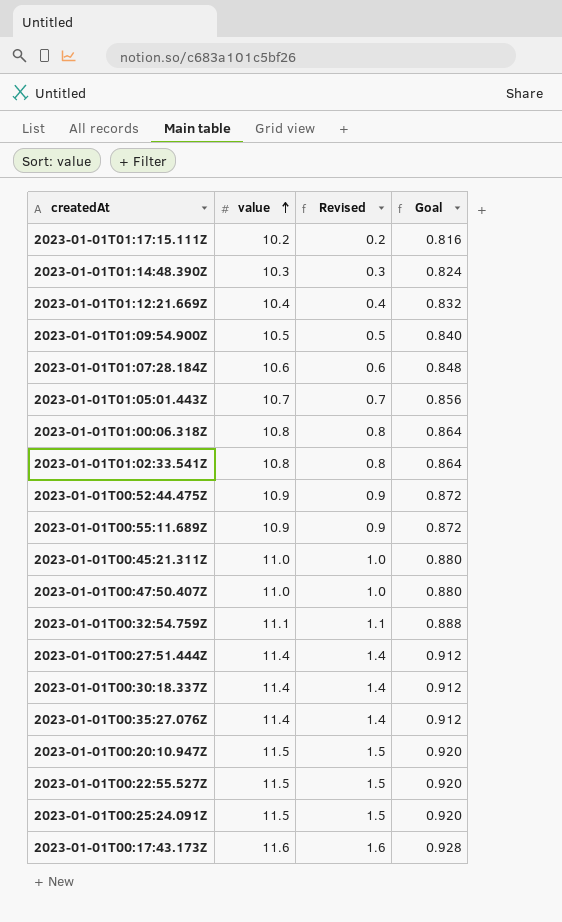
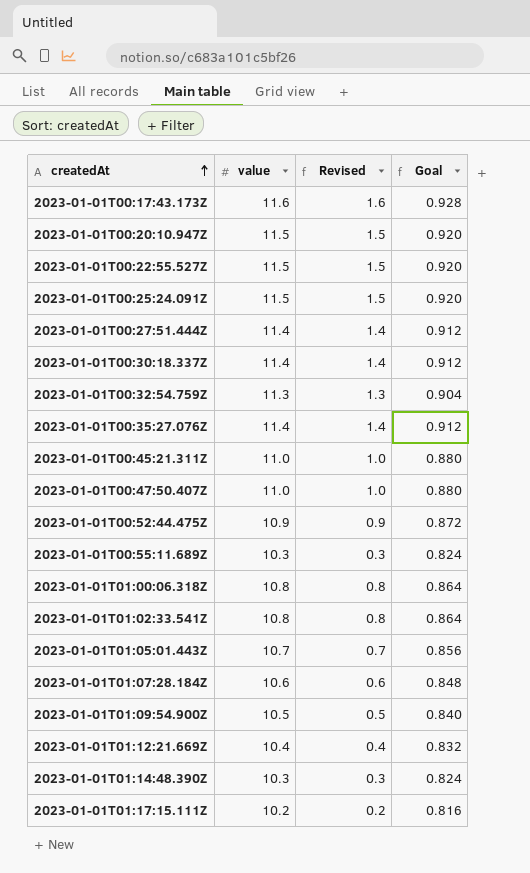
row order: value ascending -> createdAt ascending
2023-01-01T00:32:54.759Z | value: 11.1 -> 11.3
2023-01-01T00:32:54.759Z | Revised: 1.1 -> 1.3
2023-01-01T00:32:54.759Z | Goal: 0.888 -> 0.904
2023-01-01T00:55:11.689Z | value: 10.9 -> 10.3
2023-01-01T00:55:11.689Z | Revised: 0.9 -> 0.3
2023-01-01T00:55:11.689Z | Goal: 0.872 -> 0.824

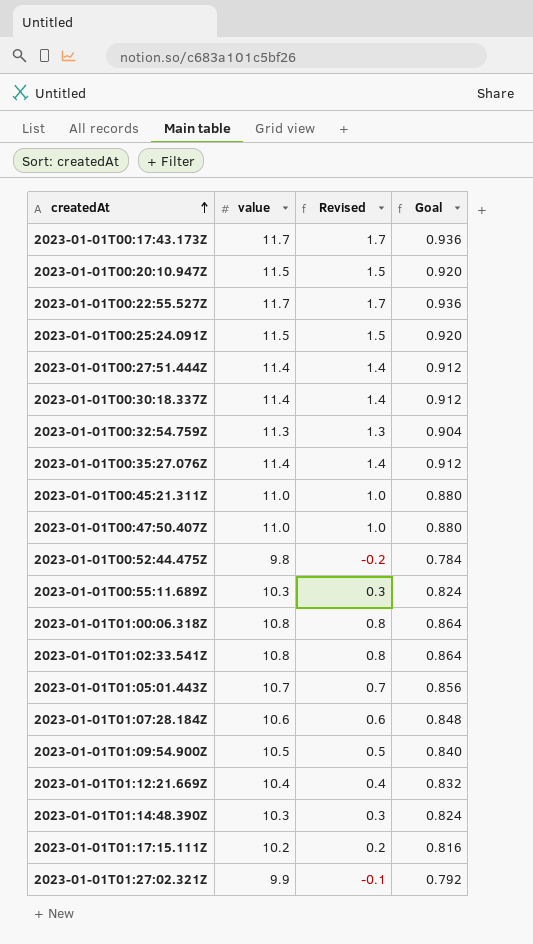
2023-01-01T00:17:43.173Z | value: 11.6 -> 11.7
2023-01-01T00:17:43.173Z | Revised: 1.6 -> 1.7
2023-01-01T00:17:43.173Z | Goal: 0.928 -> 0.936
2023-01-01T00:22:55.527Z | value: 11.5 -> 11.7
2023-01-01T00:22:55.527Z | Revised: 1.5 -> 1.7
2023-01-01T00:22:55.527Z | Goal: 0.920 -> 0.936
2023-01-01T00:52:44.475Z | value: 10.9 -> 9.8
2023-01-01T00:52:44.475Z | Revised: 0.9 -> -0.2
2023-01-01T00:52:44.475Z | Goal: 0.872 -> 0.784
row 2023-01-01T01:27:02.321Z: none -> 9.9 | -0.1 | 0.792

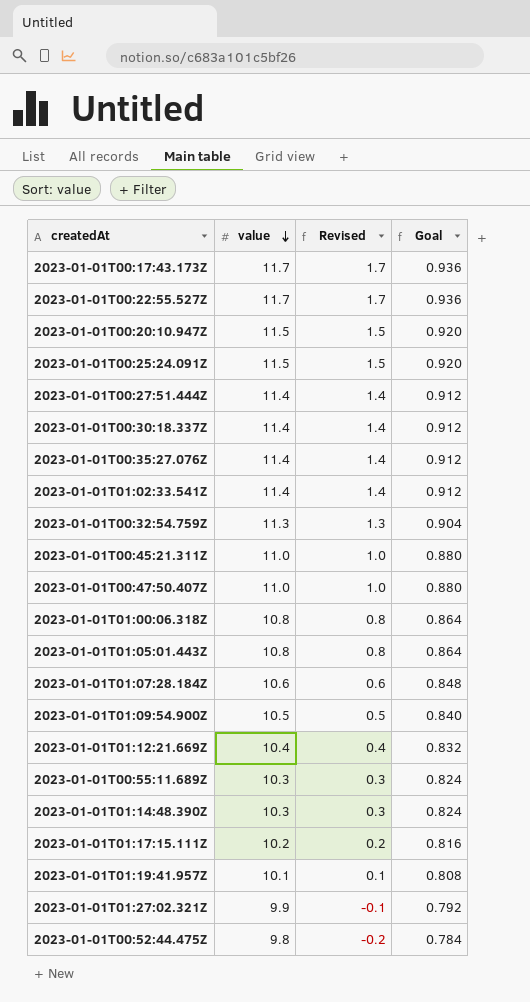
row order: createdAt ascending -> value descending
2023-01-01T01:02:33.541Z | value: 10.8 -> 11.4
2023-01-01T01:02:33.541Z | Revised: 0.8 -> 1.4
2023-01-01T01:02:33.541Z | Goal: 0.864 -> 0.912
2023-01-01T01:05:01.443Z | value: 10.7 -> 10.8
2023-01-01T01:05:01.443Z | Revised: 0.7 -> 0.8
2023-01-01T01:05:01.443Z | Goal: 0.856 -> 0.864
row 2023-01-01T01:19:41.957Z: none -> 10.1 | 0.1 | 0.808

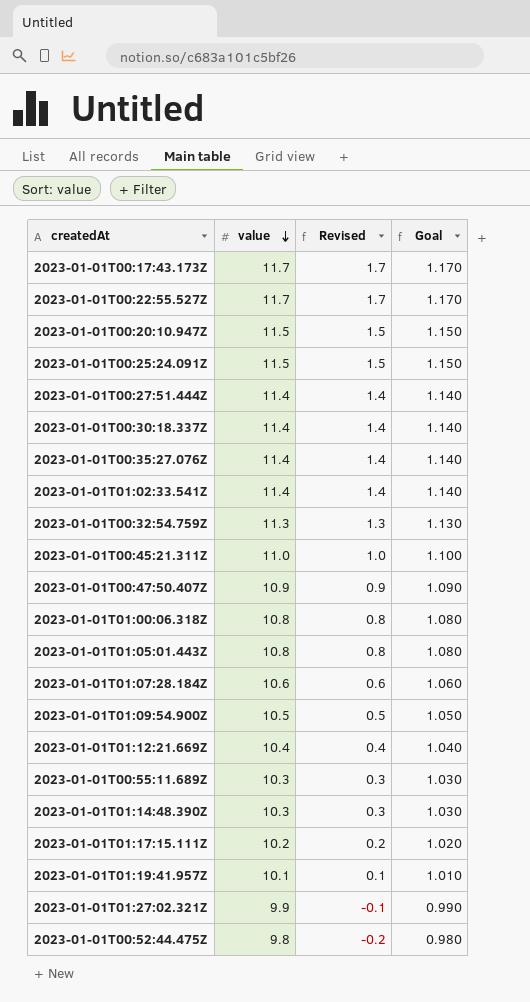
column Goal | formula: [value] * 0.08 -> [value] * 0.1
2023-01-01T00:47:50.407Z | value: 11.0 -> 10.9
2023-01-01T00:47:50.407Z | Revised: 1.0 -> 0.9

